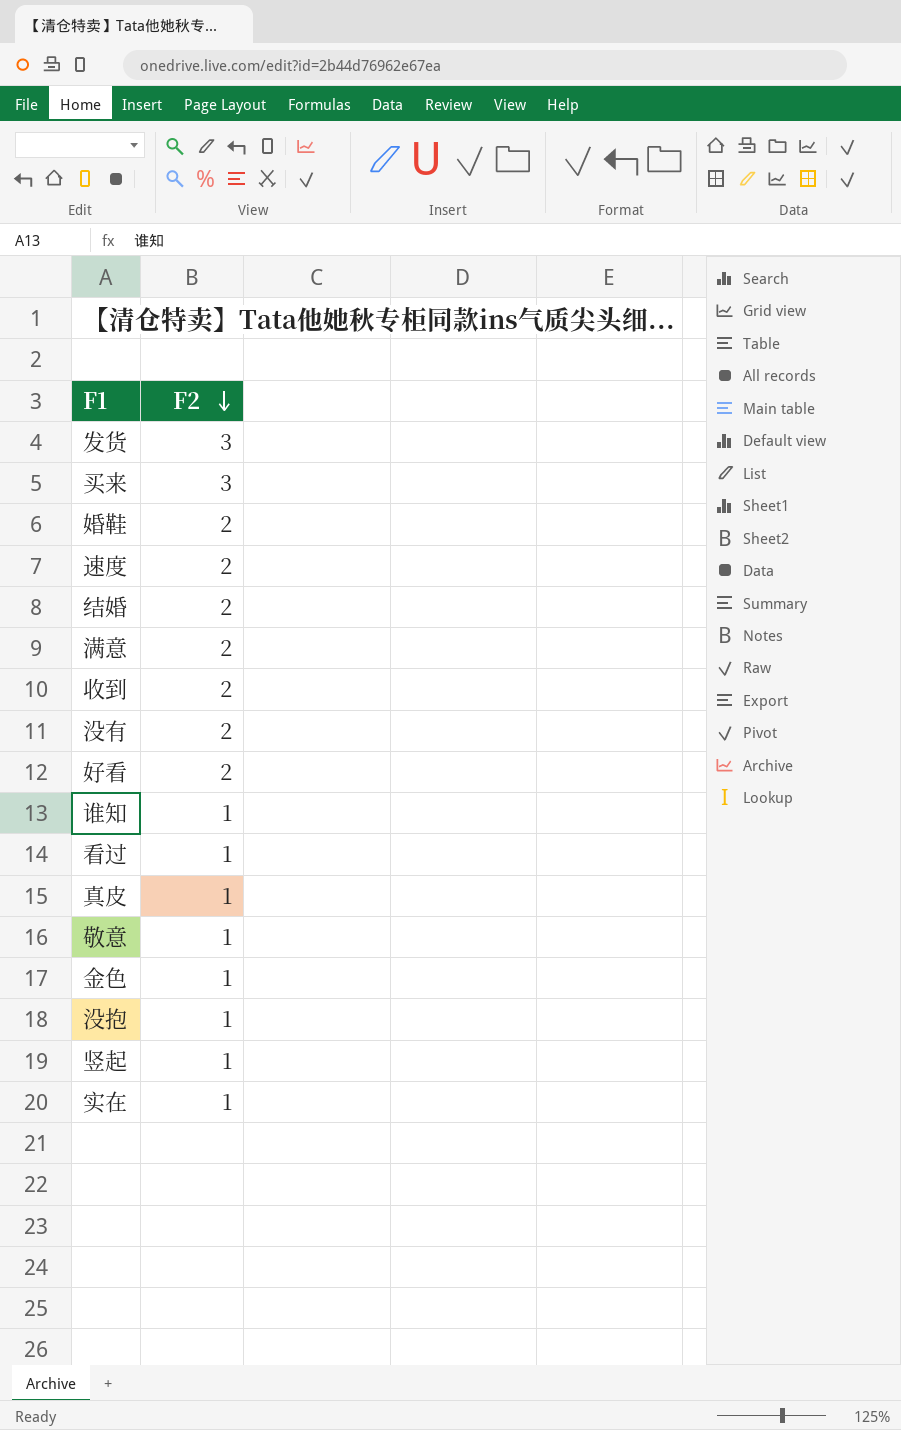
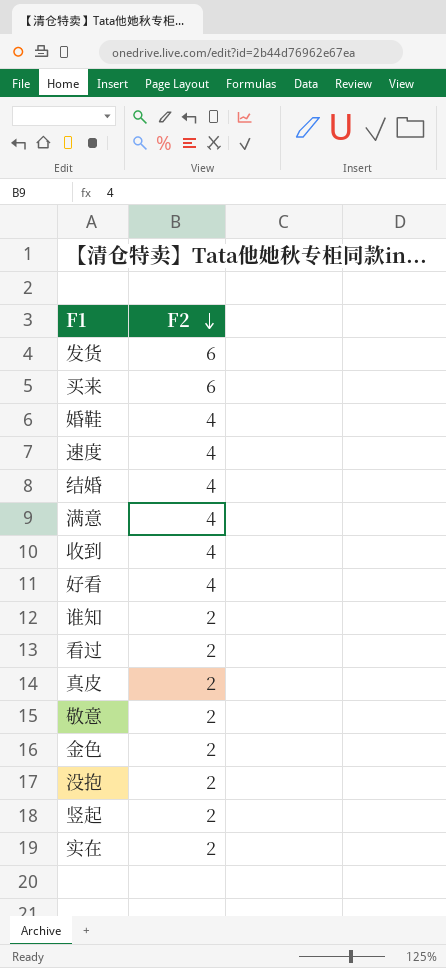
row 没有: 2 -> none
发货 | F2: 3 -> 6
买来 | F2: 3 -> 6
婚鞋 | F2: 2 -> 4
速度 | F2: 2 -> 4
结婚 | F2: 2 -> 4
满意 | F2: 2 -> 4
收到 | F2: 2 -> 4
好看 | F2: 2 -> 4
谁知 | F2: 1 -> 2
看过 | F2: 1 -> 2
真皮 | F2: 1 -> 2
敬意 | F2: 1 -> 2
金色 | F2: 1 -> 2
没抱 | F2: 1 -> 2
竖起 | F2: 1 -> 2
实在 | F2: 1 -> 2

